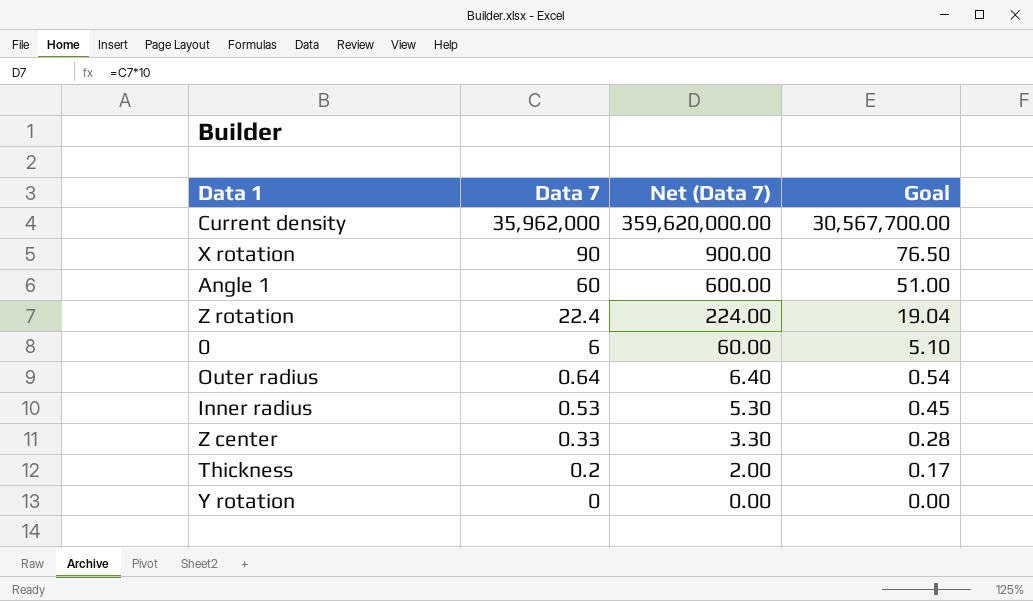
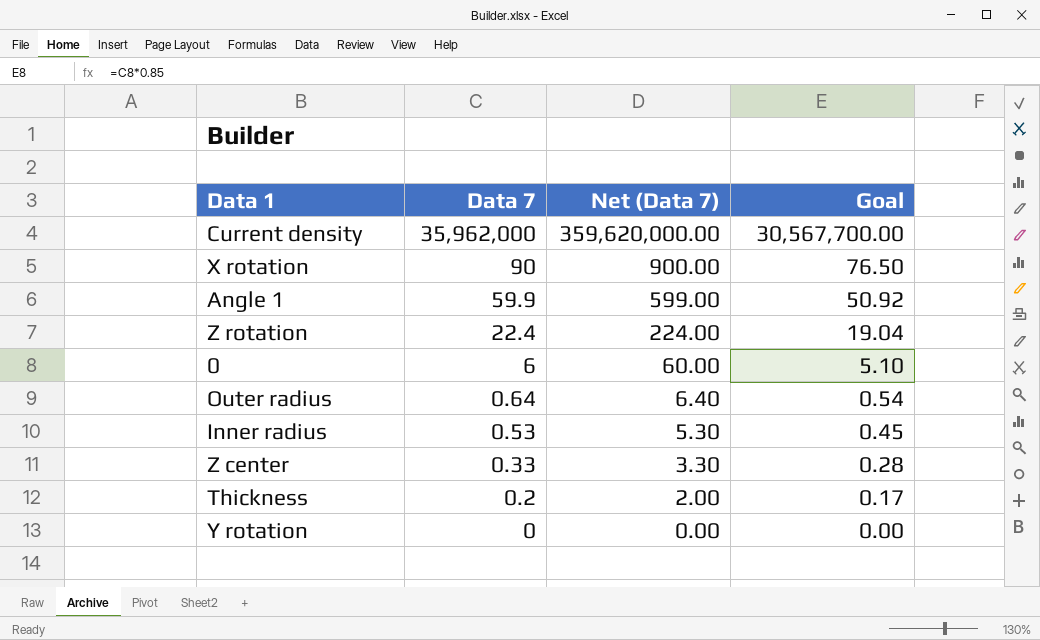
Angle 1 | Data 7: 60 -> 59.9
Angle 1 | Net (Data 7): 600.00 -> 599.00
Angle 1 | Goal: 51.00 -> 50.92

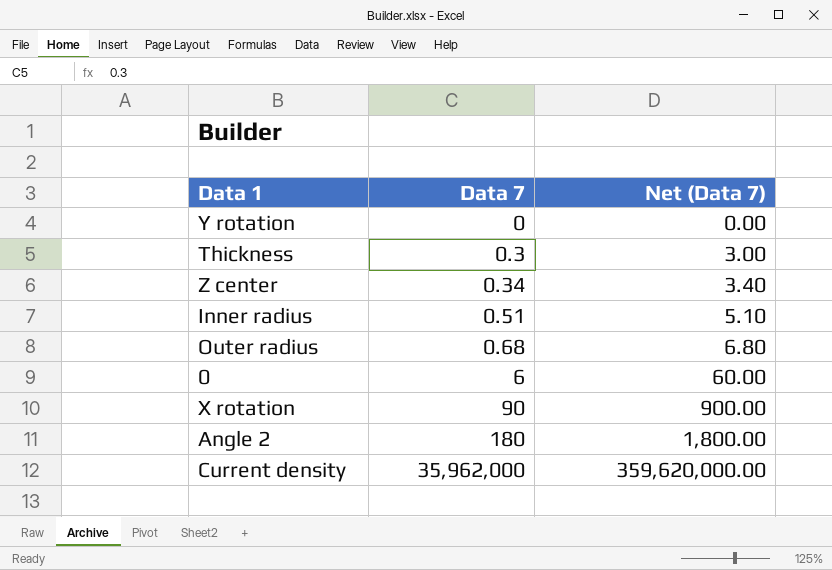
row order: Data 7 descending -> Data 7 ascending
column Goal | formula: [Data 7] * 0.85 -> none
row Angle 1: 59.9 | 599.00 | 50.92 -> none
row Z rotation: 22.4 | 224.00 | 19.04 -> none
Thickness | Data 7: 0.2 -> 0.3
Thickness | Net (Data 7): 2.00 -> 3.00
Z center | Data 7: 0.33 -> 0.34
Z center | Net (Data 7): 3.30 -> 3.40
Inner radius | Data 7: 0.53 -> 0.51
Inner radius | Net (Data 7): 5.30 -> 5.10
Outer radius | Data 7: 0.64 -> 0.68
Outer radius | Net (Data 7): 6.40 -> 6.80
row Angle 2: none -> 180 | 1,800.00

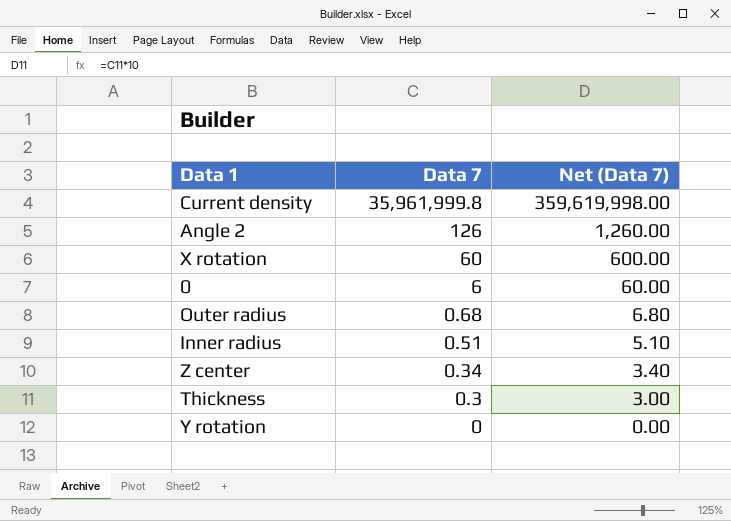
row order: Data 7 ascending -> Data 7 descending
Current density | Data 7: 35,962,000 -> 35,961,999.8
Current density | Net (Data 7): 359,620,000.00 -> 359,619,998.00
Angle 2 | Data 7: 180 -> 126
Angle 2 | Net (Data 7): 1,800.00 -> 1,260.00
X rotation | Data 7: 90 -> 60
X rotation | Net (Data 7): 900.00 -> 600.00

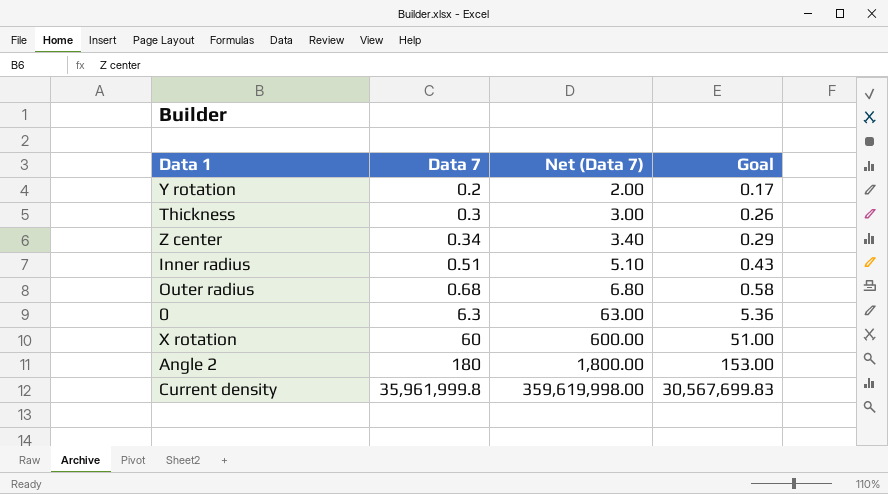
row order: Data 7 descending -> Data 7 ascending
column Goal | formula: none -> [Data 7] * 0.85
Y rotation | Data 7: 0 -> 0.2
Y rotation | Net (Data 7): 0.00 -> 2.00
0 | Data 7: 6 -> 6.3
0 | Net (Data 7): 60.00 -> 63.00
Angle 2 | Data 7: 126 -> 180
Angle 2 | Net (Data 7): 1,260.00 -> 1,800.00

